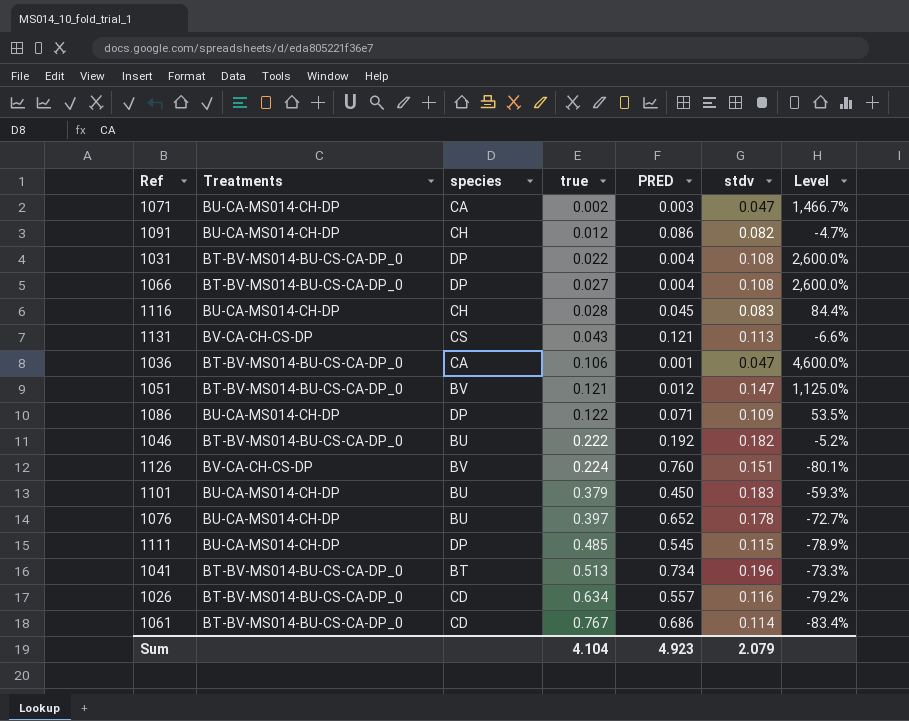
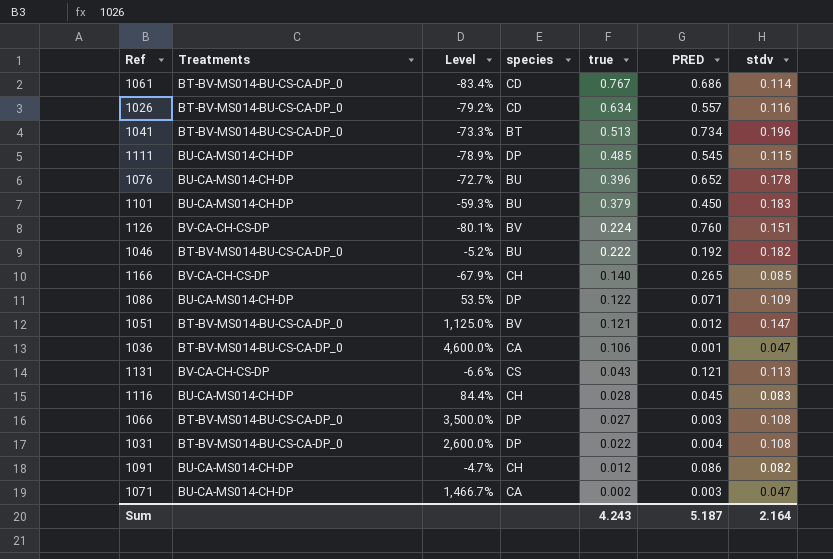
row order: true ascending -> true descending
column Level | position: 7 -> 3
1076 | true: 0.397 -> 0.396
row 1166: none -> BV-CA-CH-CS-DP | -67.9% | CH | 0.140 | 0.265 | 0.085
1066 | Level: 2,600.0% -> 3,500.0%
1066 | PRED: 0.004 -> 0.003
Sum | true: 4.104 -> 4.243
Sum | PRED: 4.923 -> 5.187
Sum | stdv: 2.079 -> 2.164

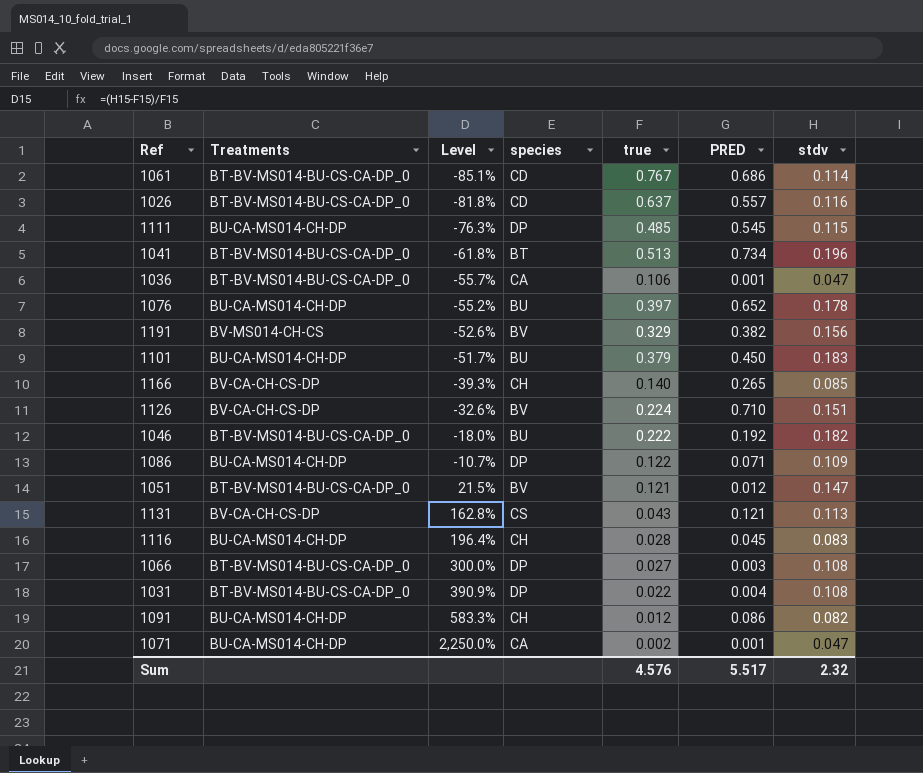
row order: true descending -> Level ascending
column Level | formula: ([stdv] - [PRED]) / [PRED] -> ([stdv] - [true]) / [true]
1026 | true: 0.634 -> 0.637
1076 | true: 0.396 -> 0.397
row 1191: none -> BV-MS014-CH-CS | -52.6% | BV | 0.329 | 0.382 | 0.156
1126 | PRED: 0.760 -> 0.710
1071 | PRED: 0.003 -> 0.001
Sum | true: 4.243 -> 4.576
Sum | PRED: 5.187 -> 5.517
Sum | stdv: 2.164 -> 2.32

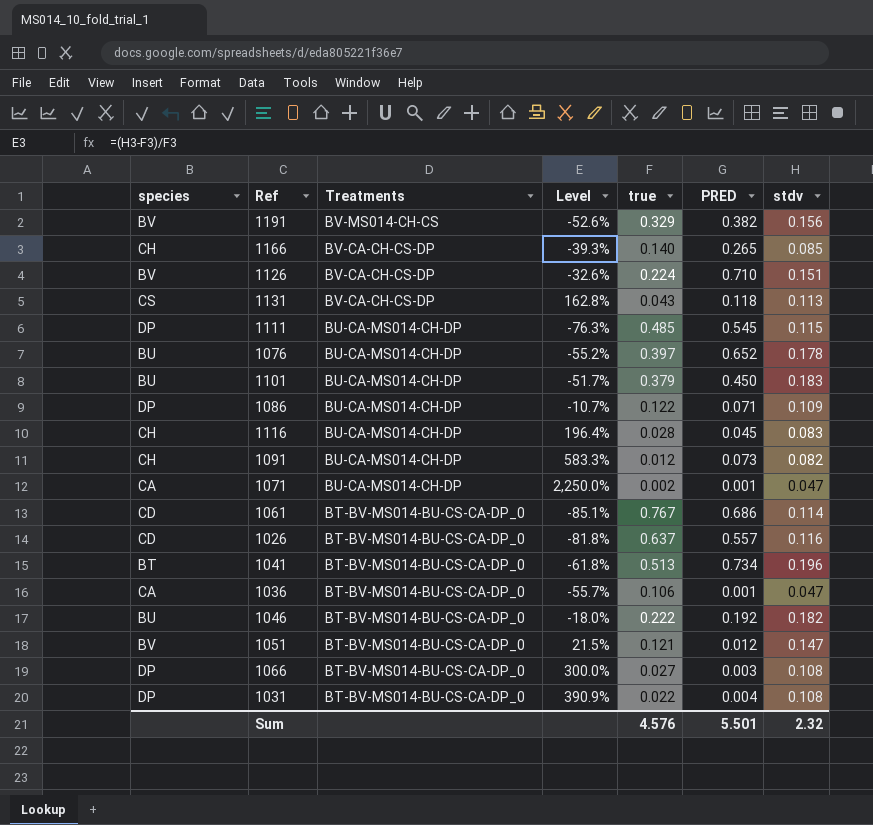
row order: Level ascending -> Treatments descending
column species | position: 4 -> 1
1131 | PRED: 0.121 -> 0.118
1091 | PRED: 0.086 -> 0.073
Sum | PRED: 5.517 -> 5.501

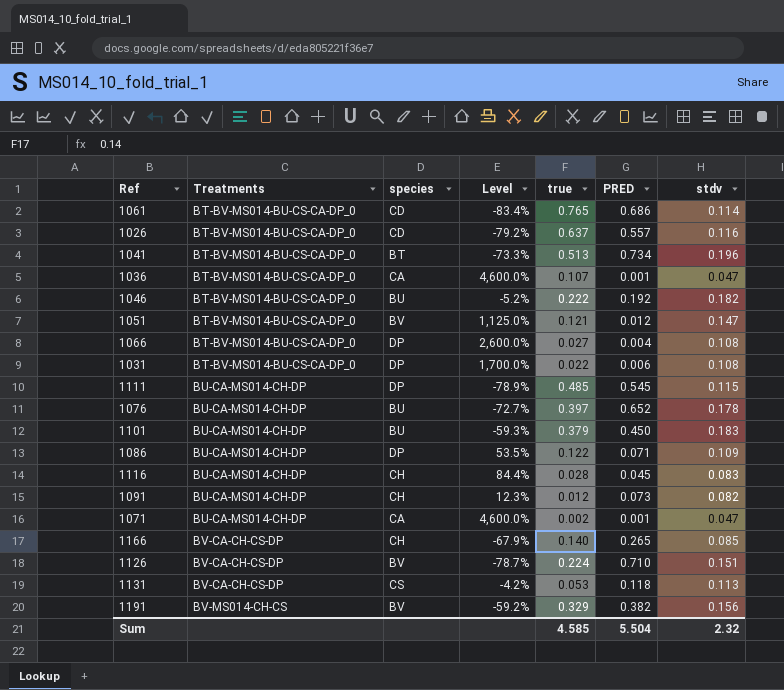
row order: Treatments descending -> Treatments ascending
column species | position: 1 -> 3
column Level | formula: ([stdv] - [true]) / [true] -> ([stdv] - [PRED]) / [PRED]
1061 | true: 0.767 -> 0.765
1036 | true: 0.106 -> 0.107
1066 | PRED: 0.003 -> 0.004
1031 | PRED: 0.004 -> 0.006
1131 | true: 0.043 -> 0.053
Sum | true: 4.576 -> 4.585
Sum | PRED: 5.501 -> 5.504

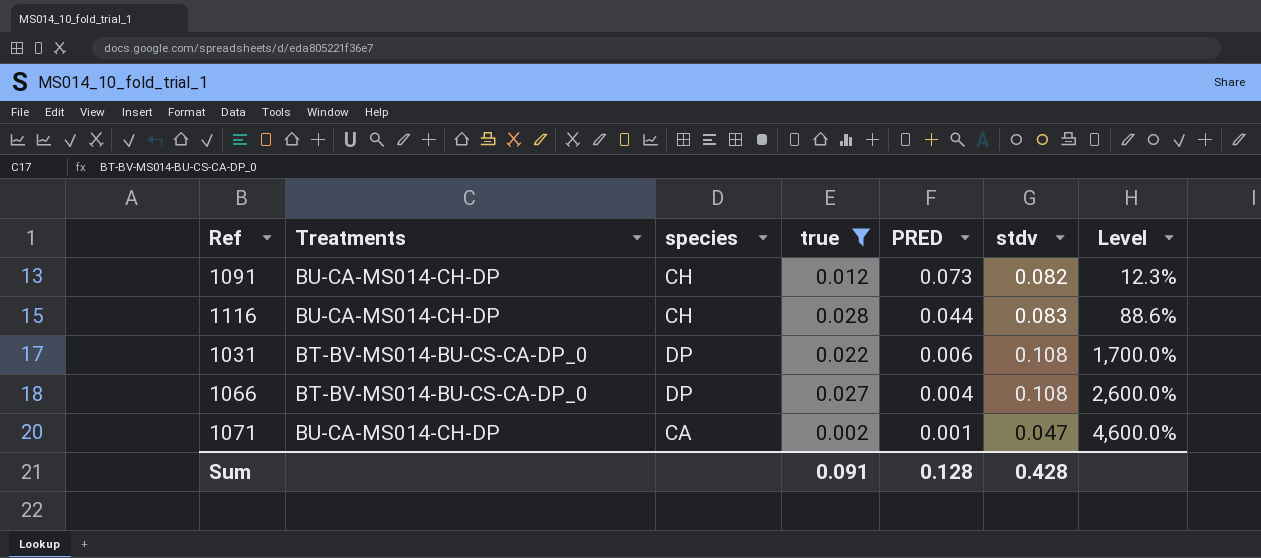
filter: none -> true <= 0.028
row order: Treatments ascending -> PRED descending
column Level | position: 4 -> 7
1116 | PRED: 0.045 -> 0.044
1116 | Level: 84.4% -> 88.6%
Sum | true: 4.585 -> 0.091
Sum | PRED: 5.504 -> 0.128
Sum | stdv: 2.32 -> 0.428

